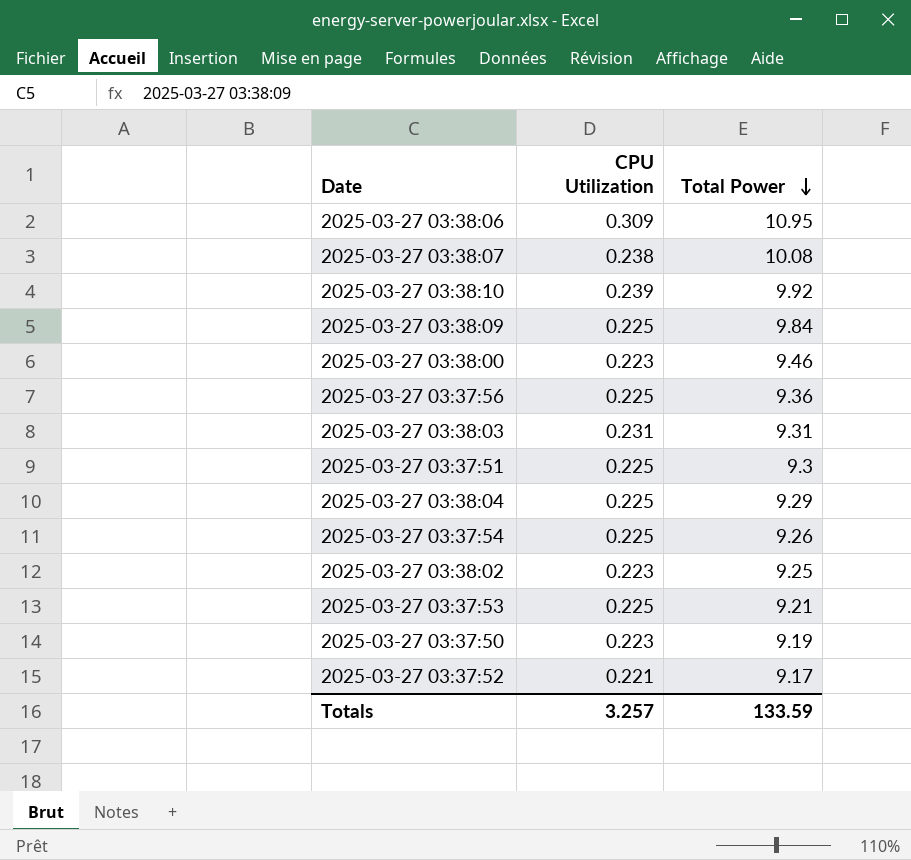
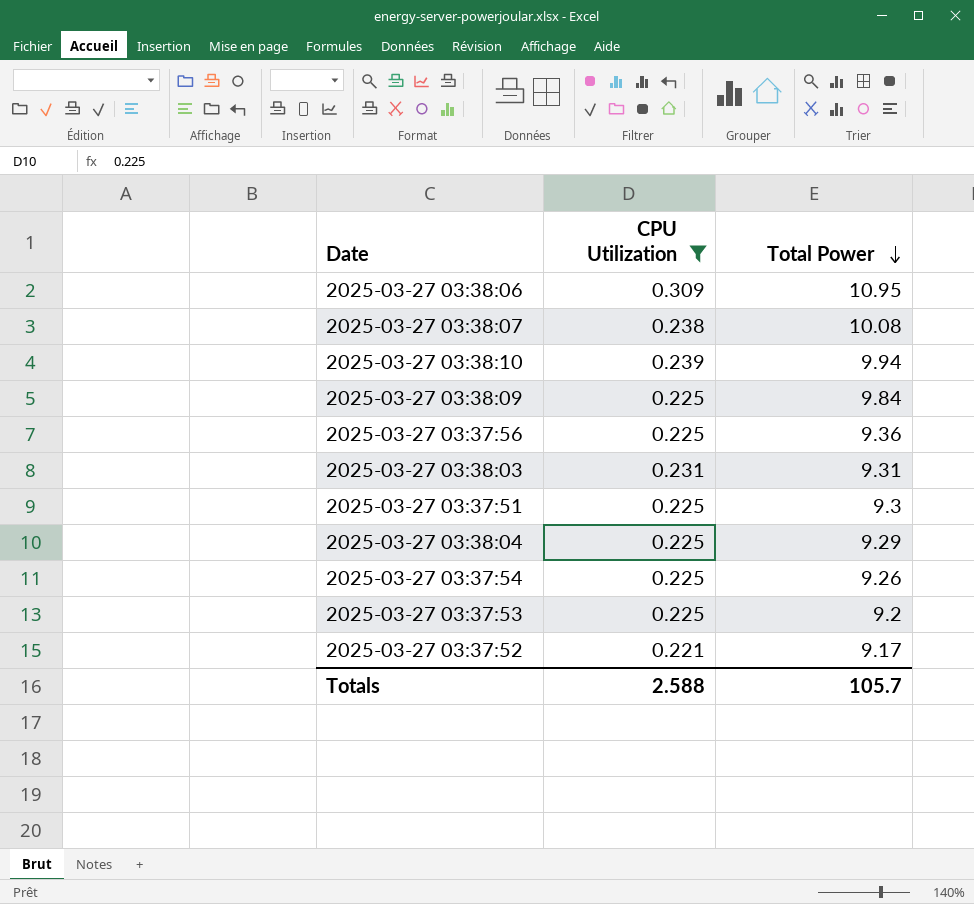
filter: none -> CPU Utilization != 0.223
2025-03-27 03:38:10 | Total Power: 9.92 -> 9.94
2025-03-27 03:37:53 | Total Power: 9.21 -> 9.2
Totals | CPU Utilization: 3.257 -> 2.588
Totals | Total Power: 133.59 -> 105.7

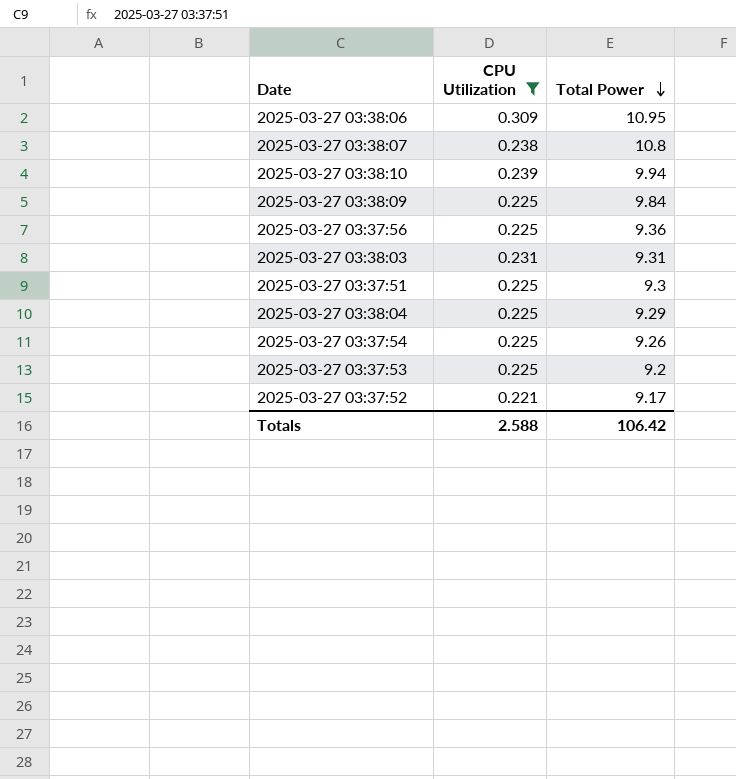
2025-03-27 03:38:07 | Total Power: 10.08 -> 10.8
Totals | Total Power: 105.7 -> 106.42

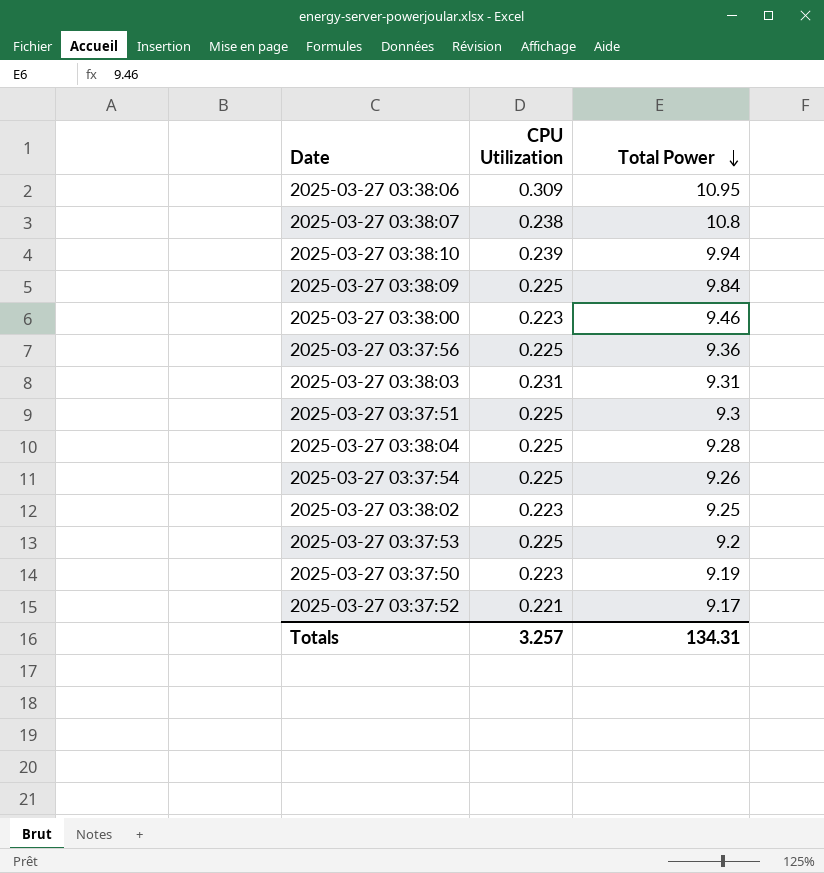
filter: CPU Utilization != 0.223 -> none
2025-03-27 03:38:04 | Total Power: 9.29 -> 9.28
Totals | CPU Utilization: 2.588 -> 3.257
Totals | Total Power: 106.42 -> 134.31

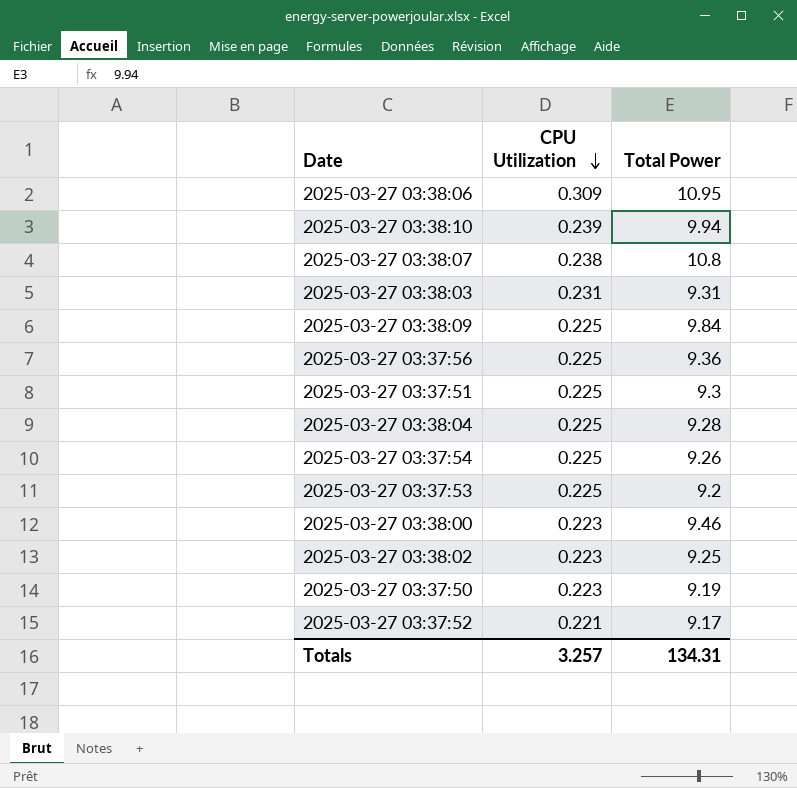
row order: Total Power descending -> CPU Utilization descending

